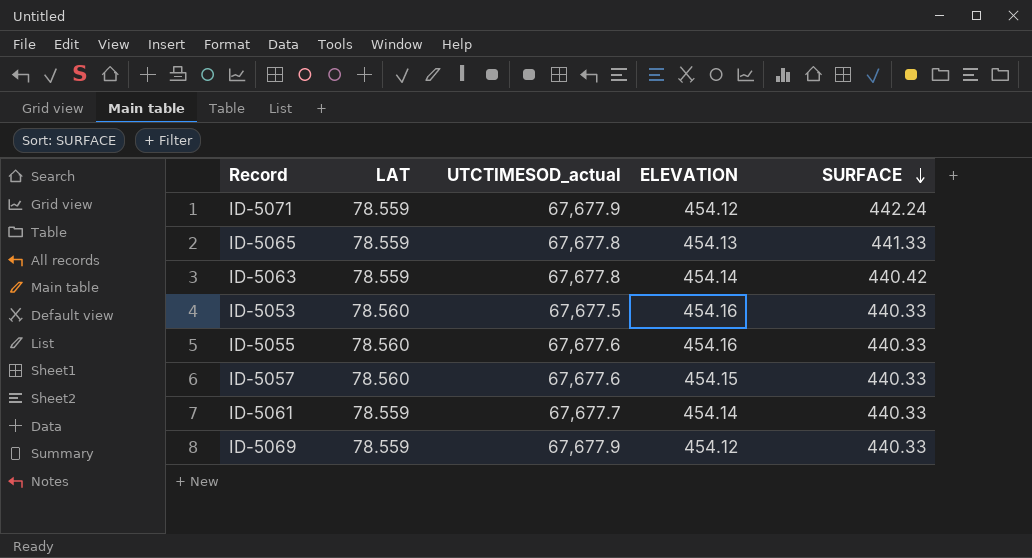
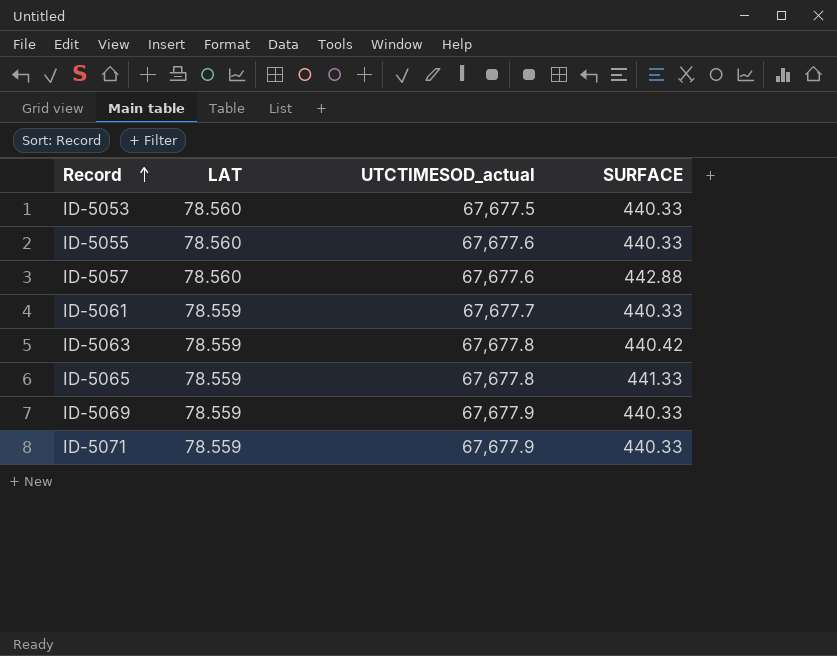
row order: SURFACE descending -> Record ascending
column ELEVATION | position: 4 -> none
ID-5057 | SURFACE: 440.33 -> 442.88
ID-5071 | SURFACE: 442.24 -> 440.33

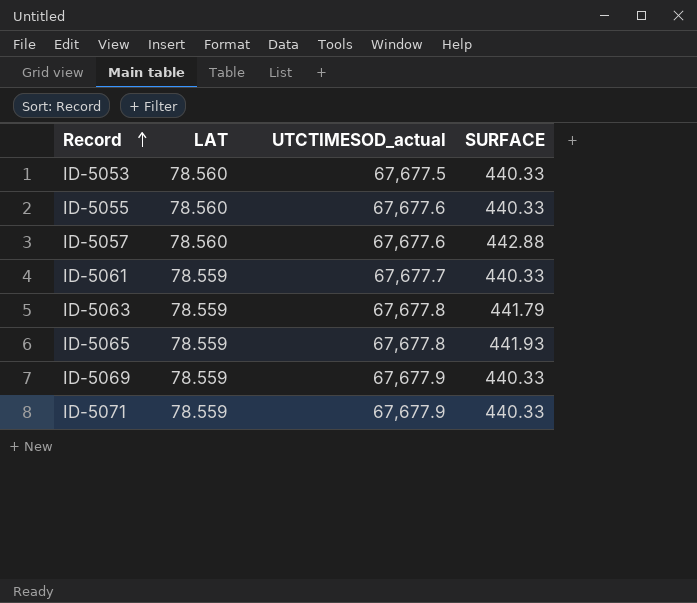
ID-5063 | SURFACE: 440.42 -> 441.79
ID-5065 | SURFACE: 441.33 -> 441.93

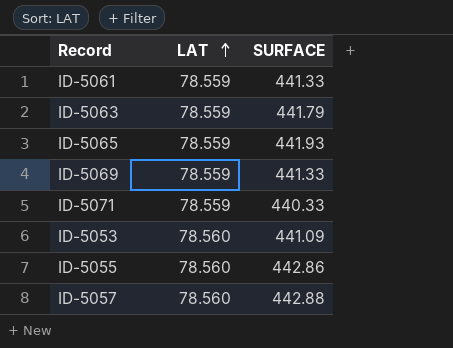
row order: Record ascending -> LAT ascending
column UTCTIMESOD_actual | position: 3 -> none
ID-5061 | SURFACE: 440.33 -> 441.33
ID-5069 | SURFACE: 440.33 -> 441.33
ID-5053 | SURFACE: 440.33 -> 441.09
ID-5055 | SURFACE: 440.33 -> 442.86

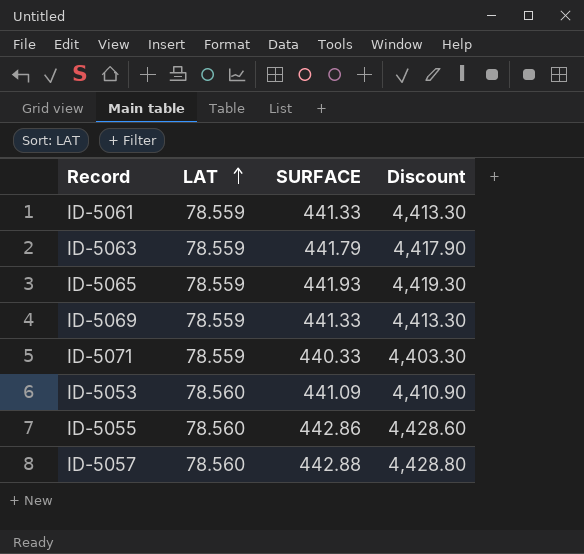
column Discount | formula: none -> [SURFACE] * 10

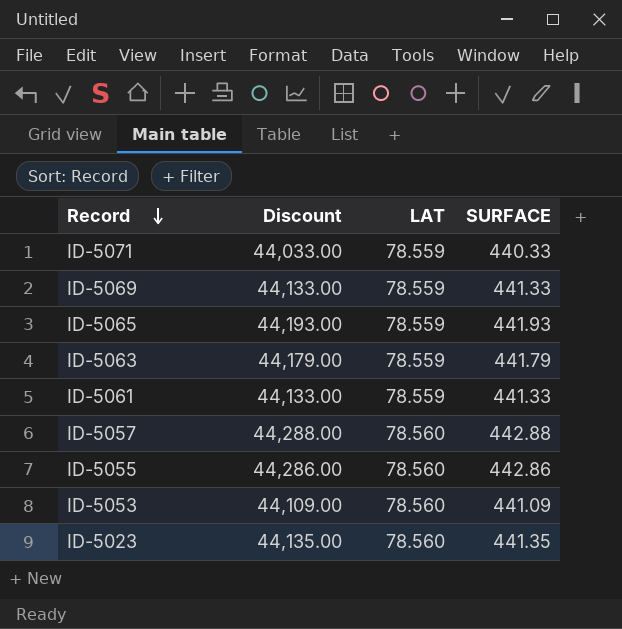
row order: LAT ascending -> Record descending
column Discount | formula: [SURFACE] * 10 -> [SURFACE] * 100
column Discount | position: 4 -> 2
row ID-5023: none -> 44,135.00 | 78.560 | 441.35

